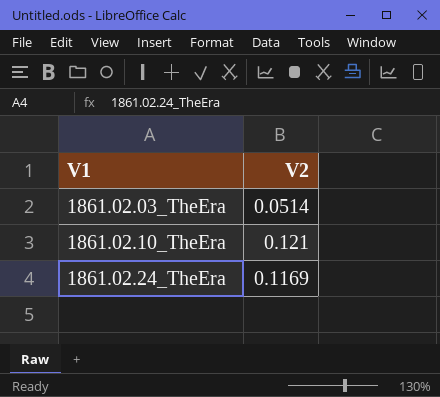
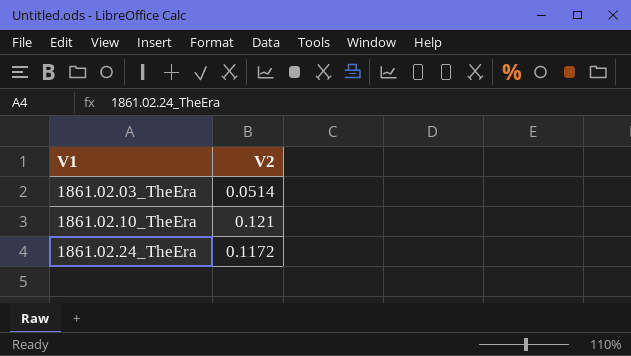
1861.02.24_TheEra | V2: 0.1169 -> 0.1172

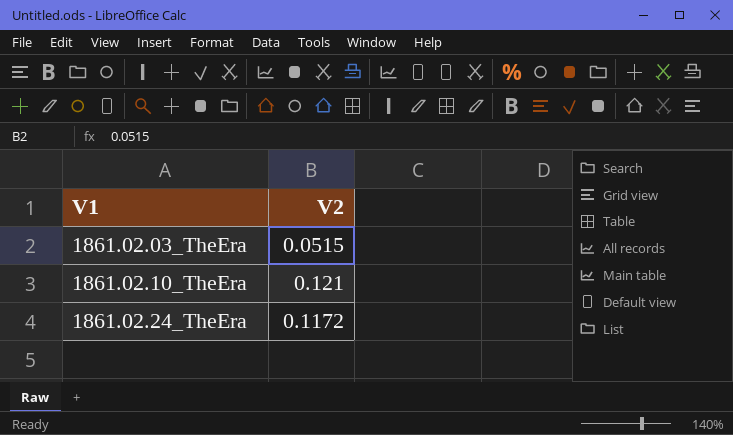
1861.02.03_TheEra | V2: 0.0514 -> 0.0515

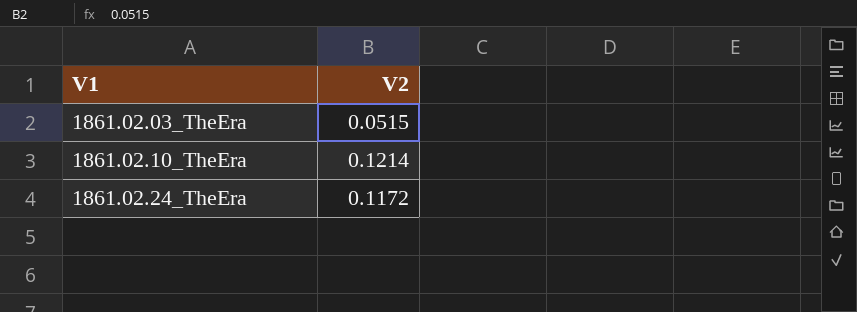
1861.02.10_TheEra | V2: 0.121 -> 0.1214

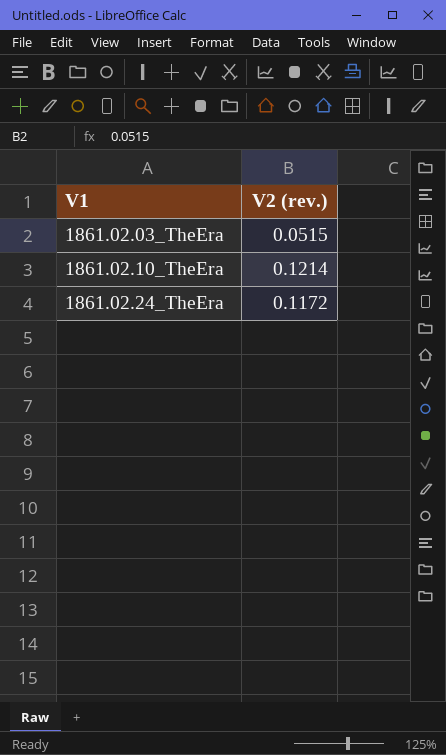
column name: V2 -> V2 (rev.)

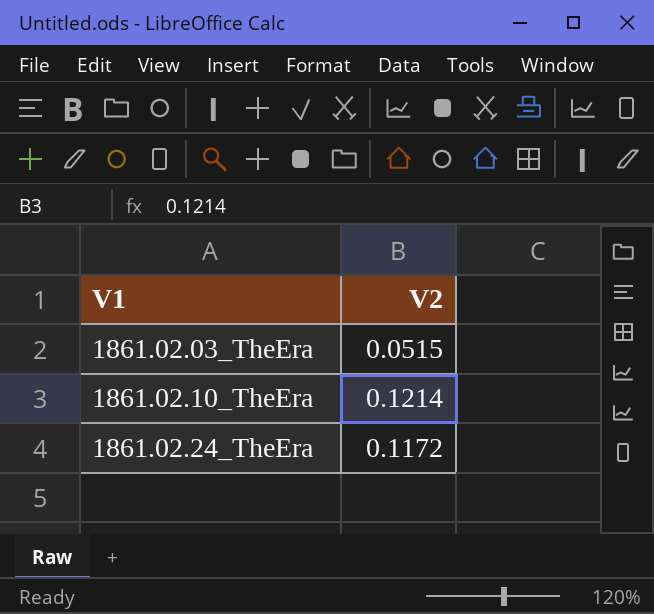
column name: V2 (rev.) -> V2

